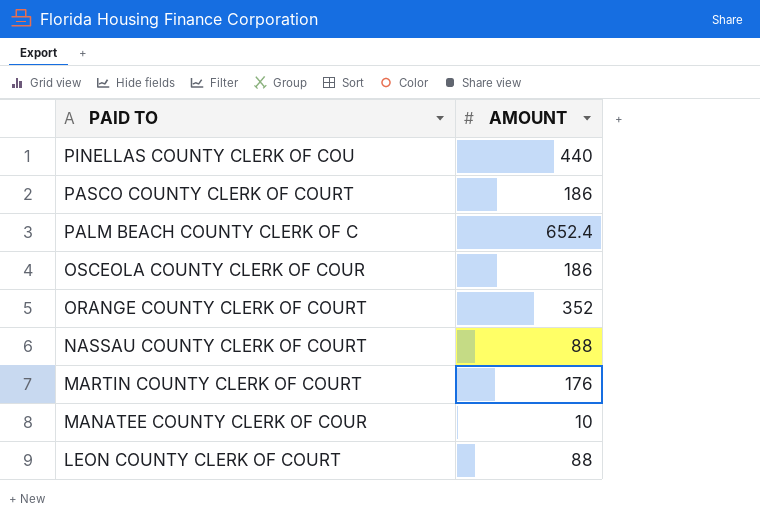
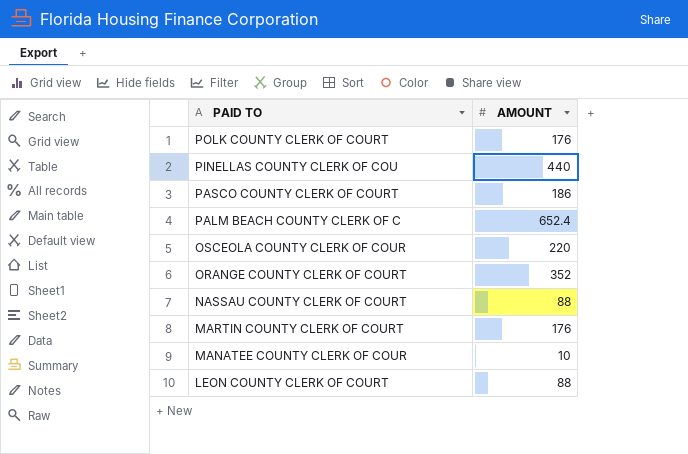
row POLK COUNTY CLERK OF COURT: none -> 176
OSCEOLA COUNTY CLERK OF COUR | AMOUNT: 186 -> 220

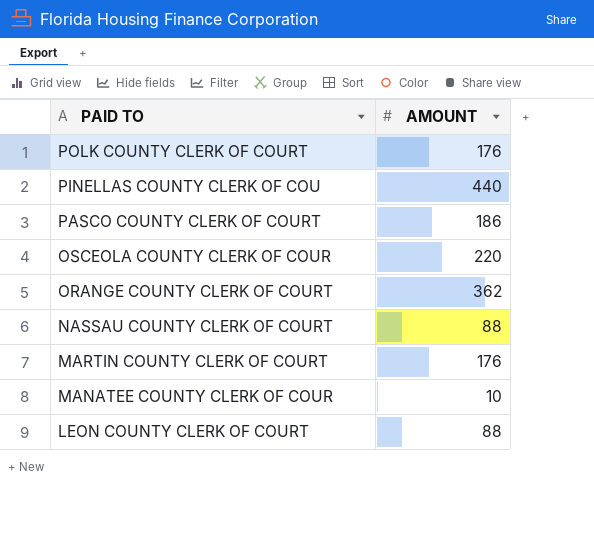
row PALM BEACH COUNTY CLERK OF C: 652.4 -> none
ORANGE COUNTY CLERK OF COURT | AMOUNT: 352 -> 362

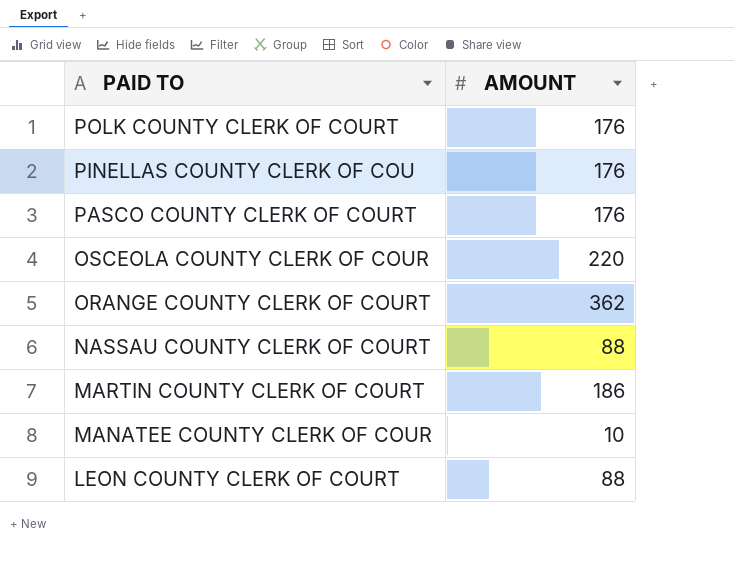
PINELLAS COUNTY CLERK OF COU | AMOUNT: 440 -> 176
PASCO COUNTY CLERK OF COURT | AMOUNT: 186 -> 176
MARTIN COUNTY CLERK OF COURT | AMOUNT: 176 -> 186

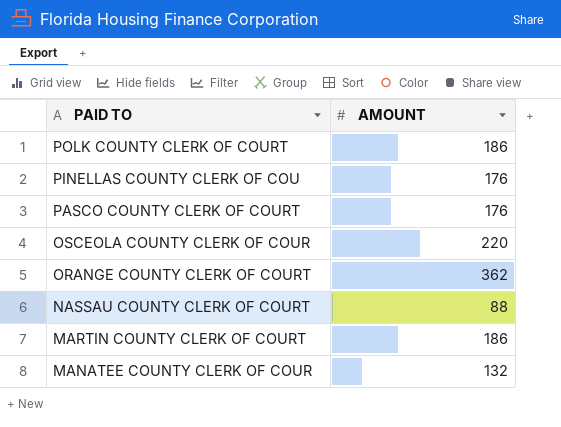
row LEON COUNTY CLERK OF COURT: 88 -> none
POLK COUNTY CLERK OF COURT | AMOUNT: 176 -> 186
MANATEE COUNTY CLERK OF COUR | AMOUNT: 10 -> 132

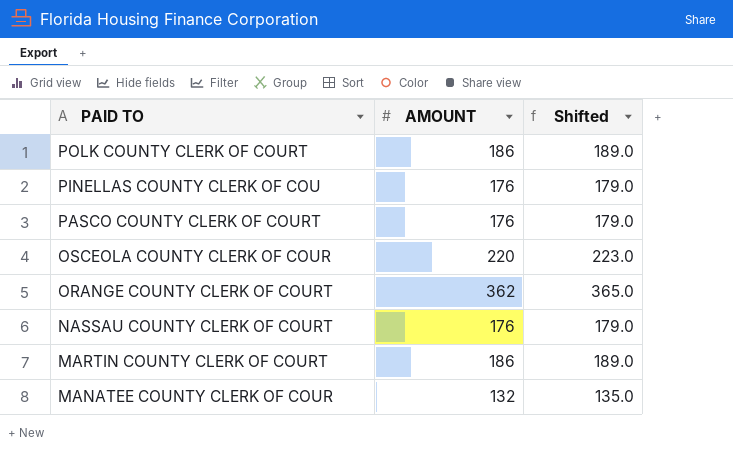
column Shifted | formula: none -> [AMOUNT] + 3
NASSAU COUNTY CLERK OF COURT | AMOUNT: 88 -> 176

